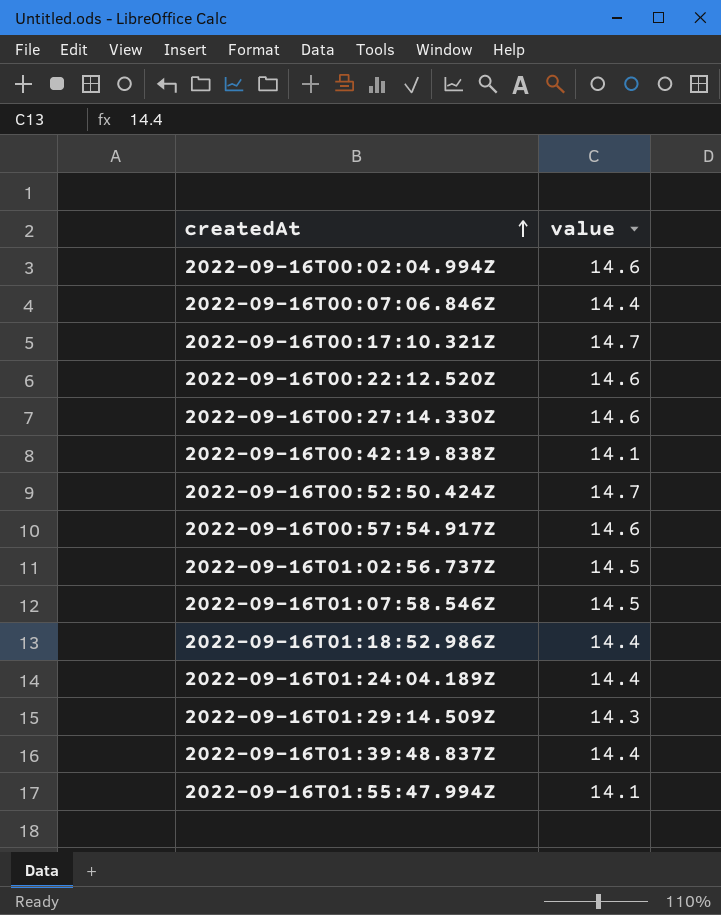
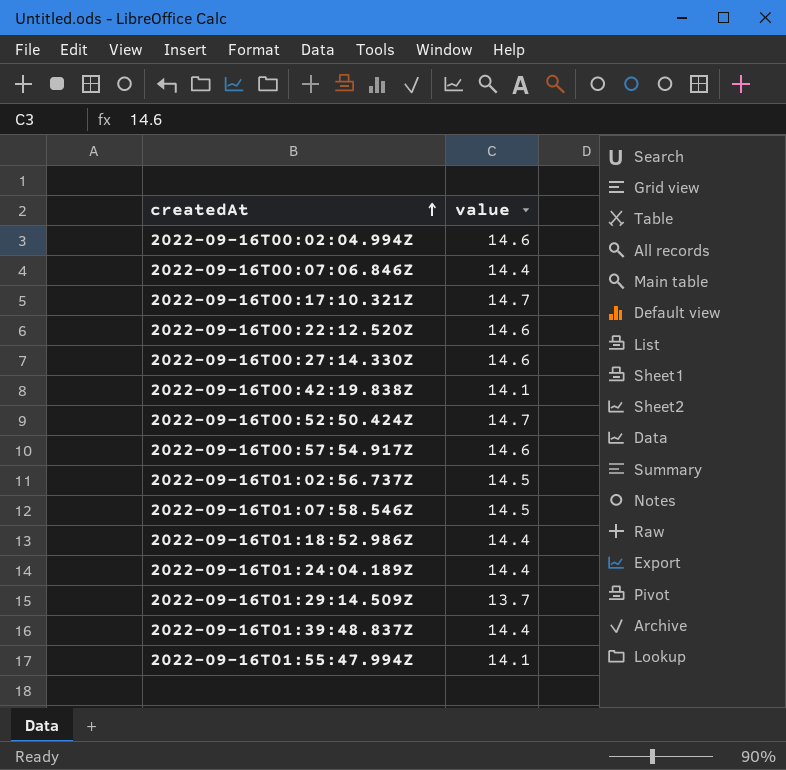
2022-09-16T01:29:14.509Z | value: 14.3 -> 13.7

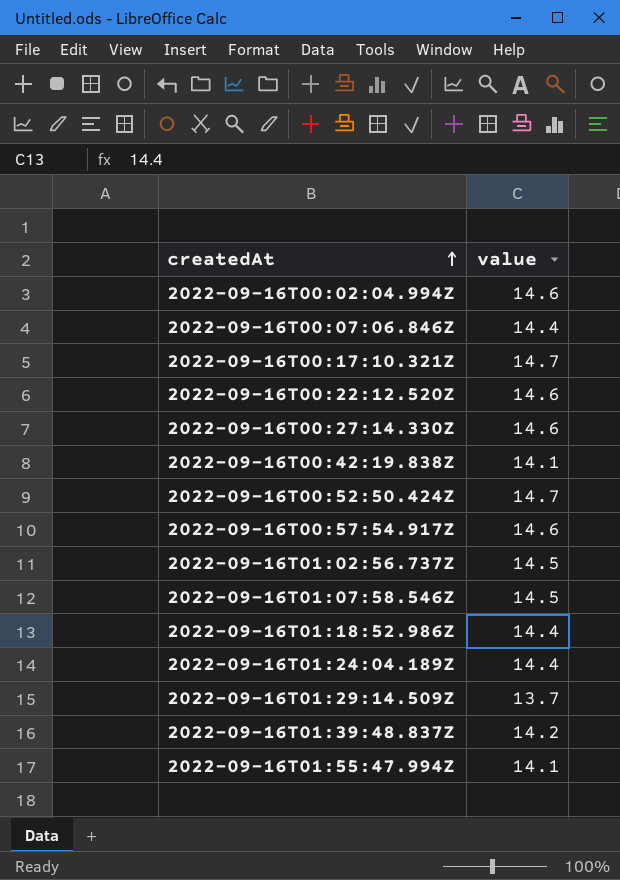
2022-09-16T01:39:48.837Z | value: 14.4 -> 14.2

